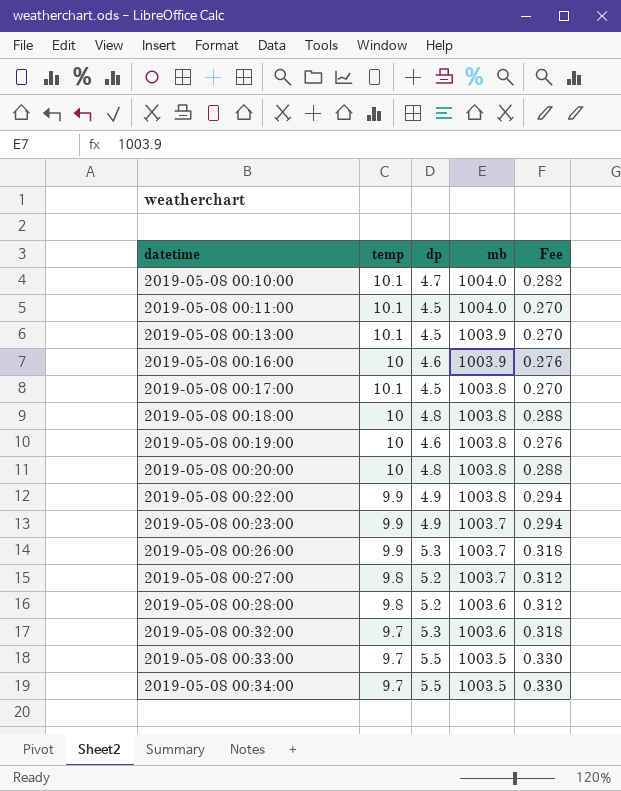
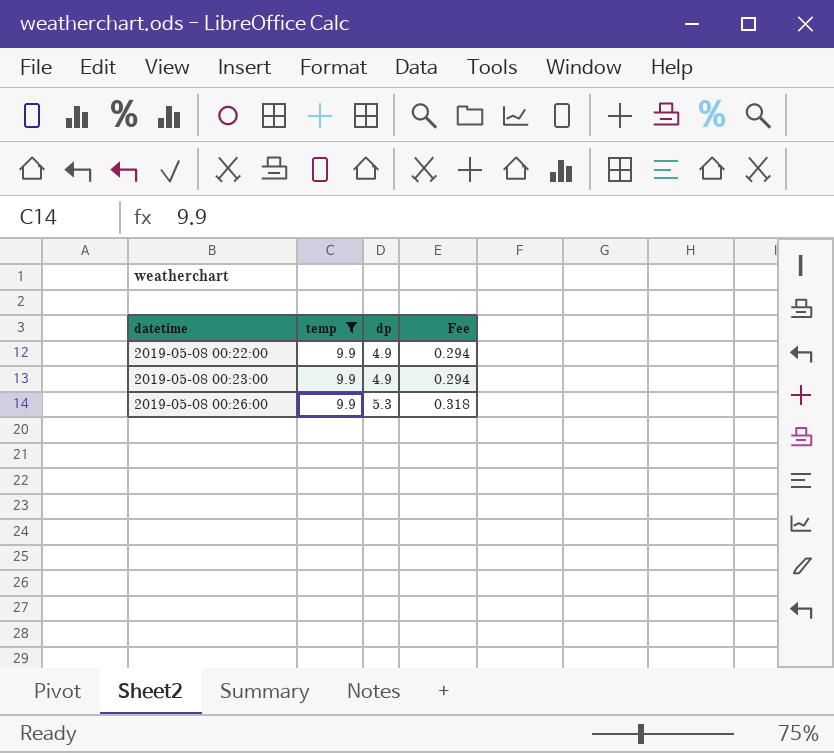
filter: none -> temp = 9.9
column mb | position: 4 -> none

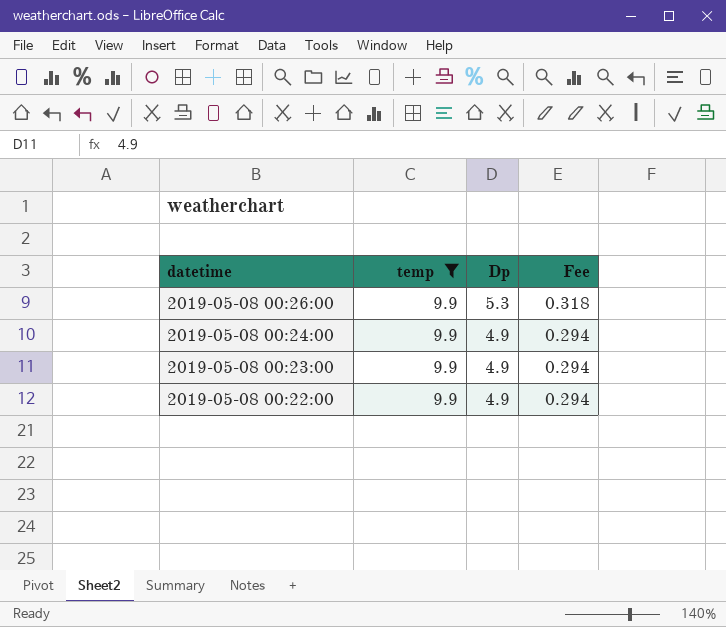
row order: datetime ascending -> datetime descending
column name: dp -> Dp
row 2019-05-08 00:24:00: none -> 9.9 | 4.9 | 0.294

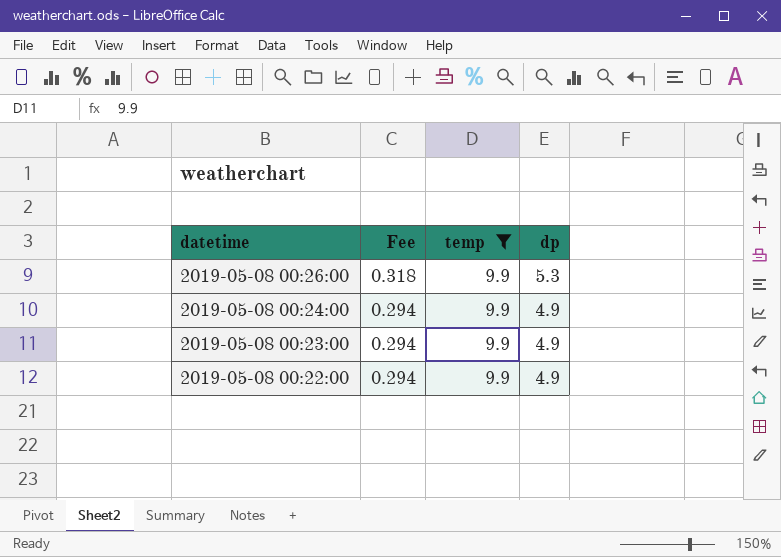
column Fee | position: 4 -> 2
column name: Dp -> dp

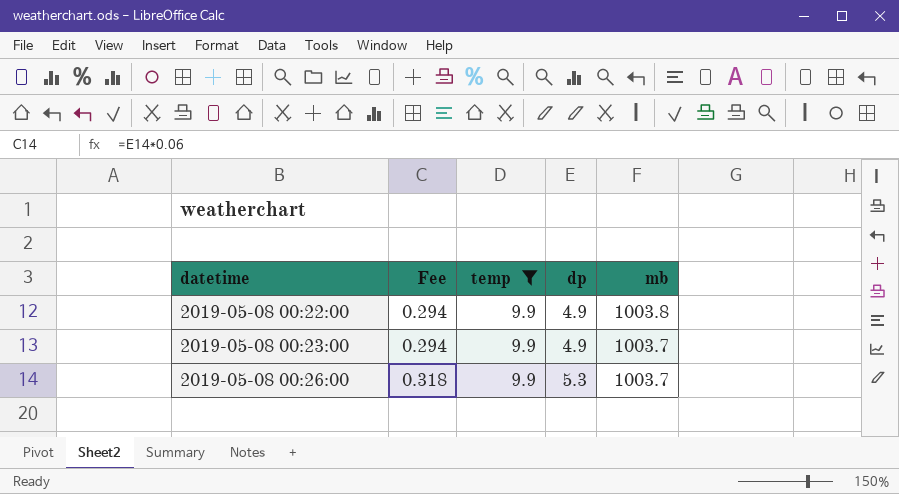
row order: datetime descending -> datetime ascending
column mb | position: none -> 5
row 2019-05-08 00:24:00: 0.294 | 9.9 | 4.9 -> none

